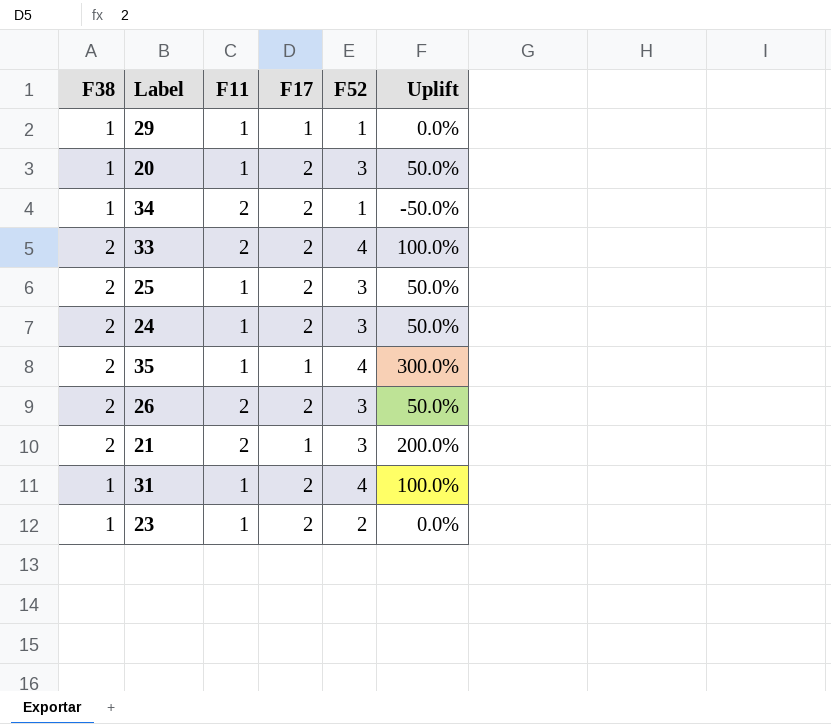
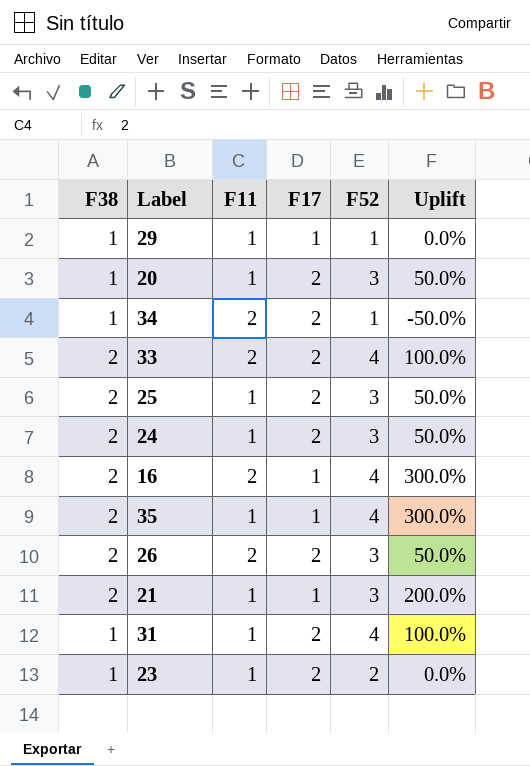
row 16: none -> 2 | 2 | 1 | 4 | 300.0%
21 | F11: 2 -> 1

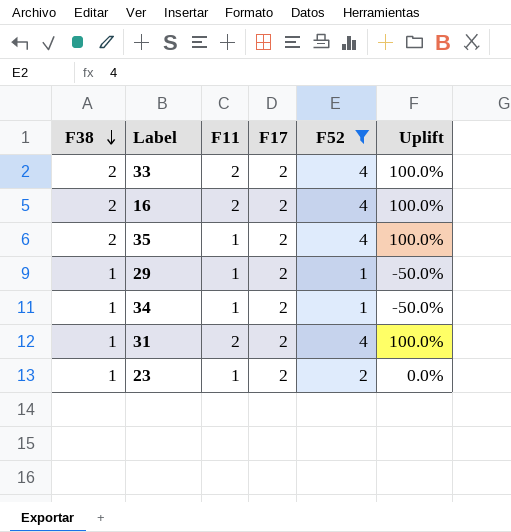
filter: none -> F52 != 3
row order: none -> F38 descending
16 | F17: 1 -> 2
16 | Uplift: 300.0% -> 100.0%
35 | F17: 1 -> 2
35 | Uplift: 300.0% -> 100.0%
29 | F17: 1 -> 2
29 | Uplift: 0.0% -> -50.0%
34 | F11: 2 -> 1
31 | F11: 1 -> 2

